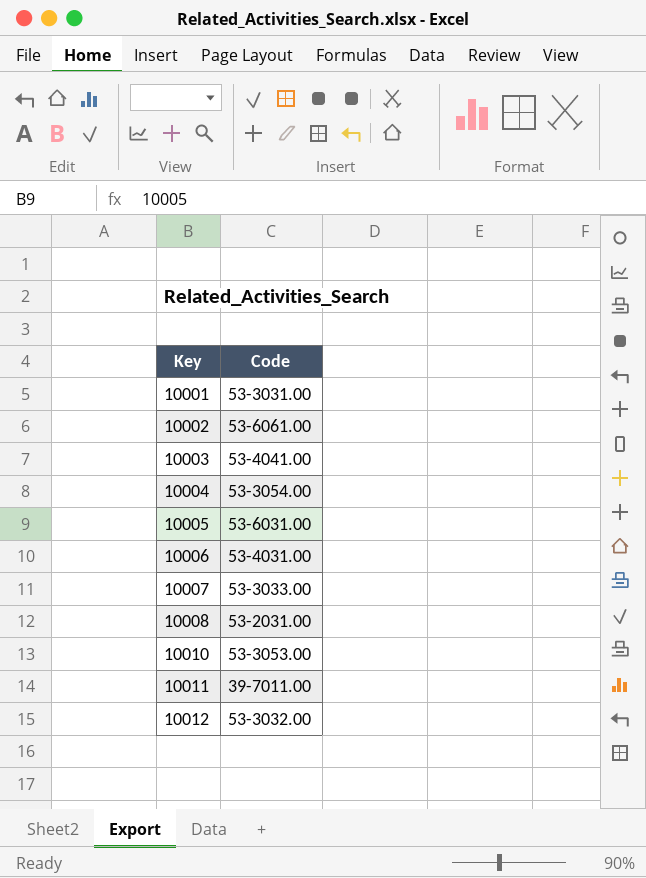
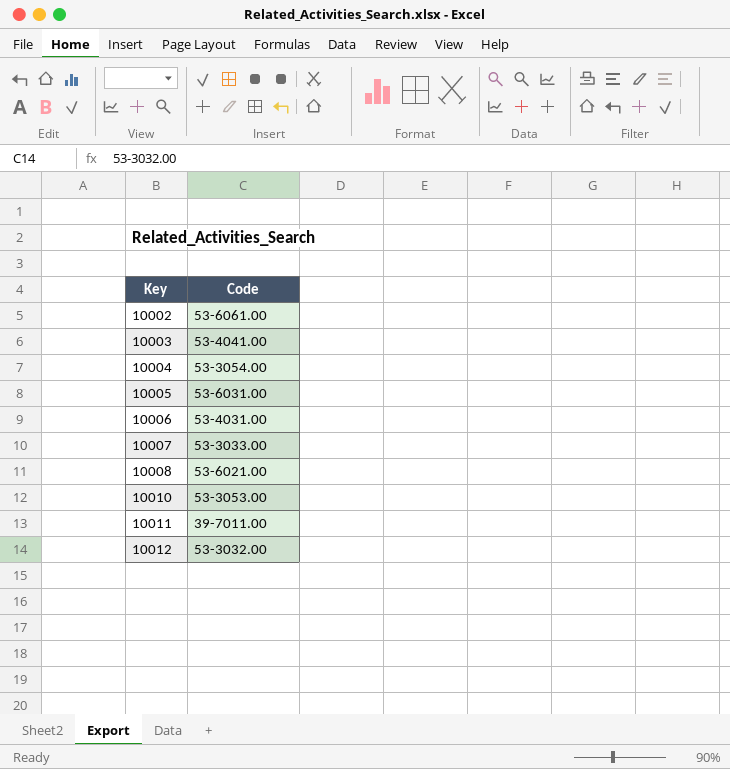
row 10001: 53-3031.00 -> none
10008 | Code: 53-2031.00 -> 53-6021.00

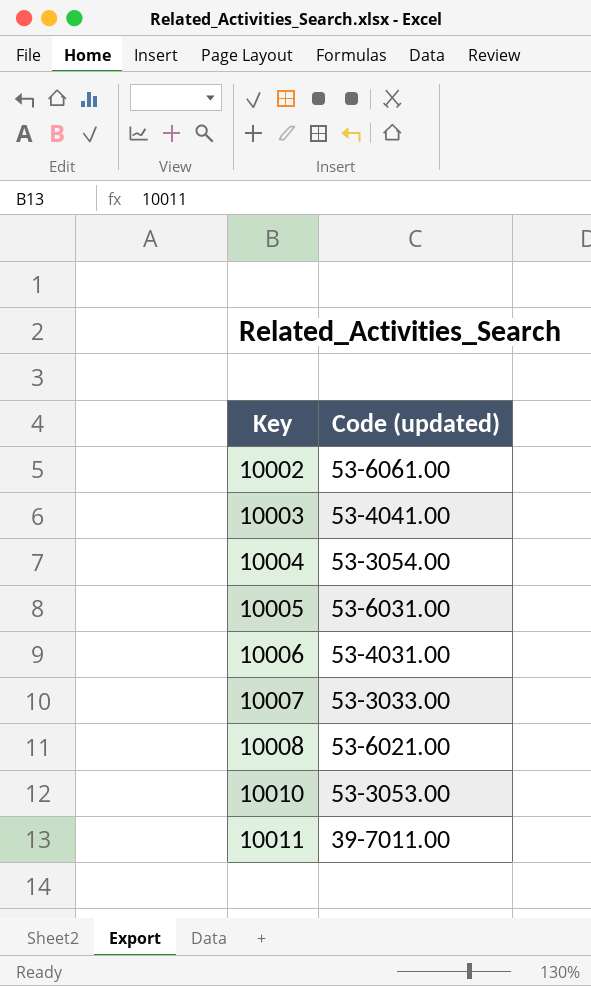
column name: Code -> Code (updated)
row 10012: 53-3032.00 -> none

